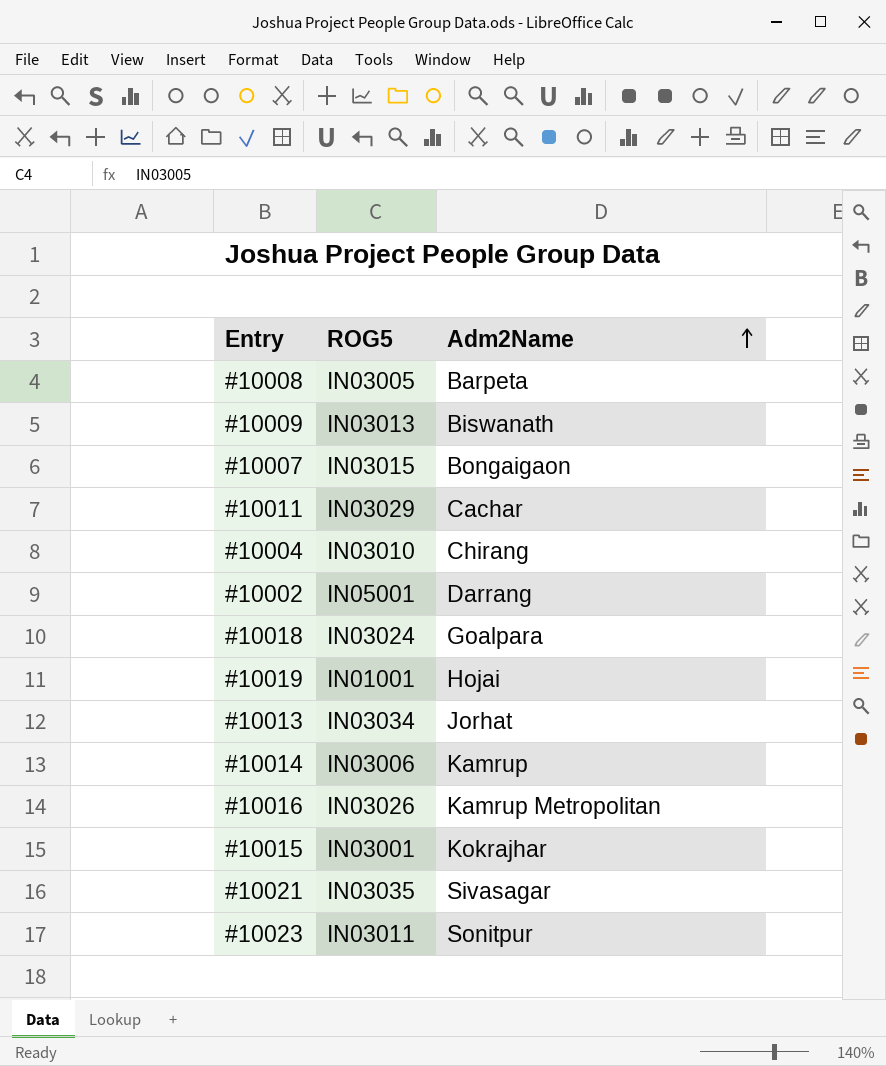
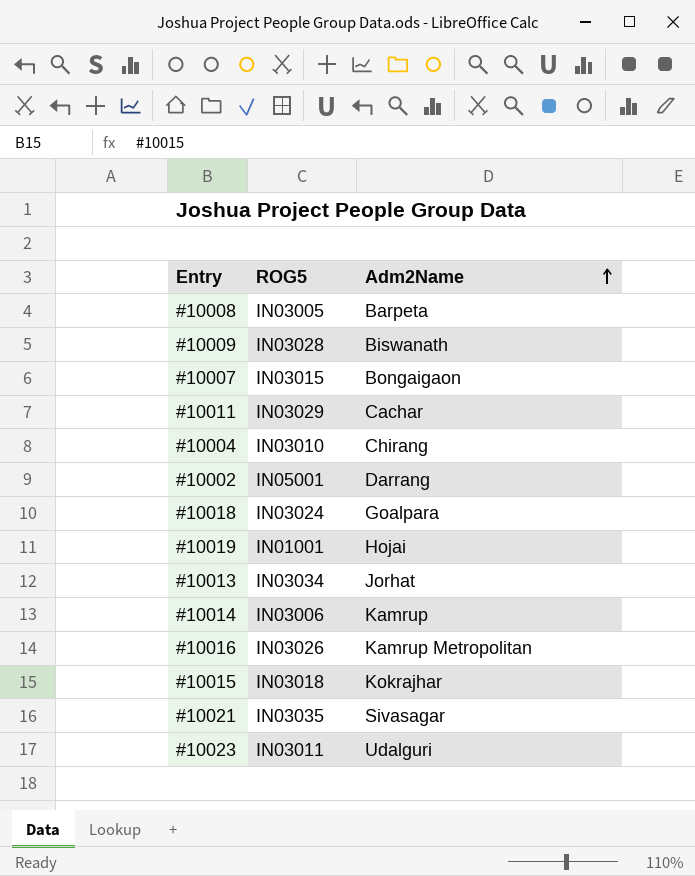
#10009 | ROG5: IN03013 -> IN03028
#10015 | ROG5: IN03001 -> IN03018
#10023 | Adm2Name: Sonitpur -> Udalguri

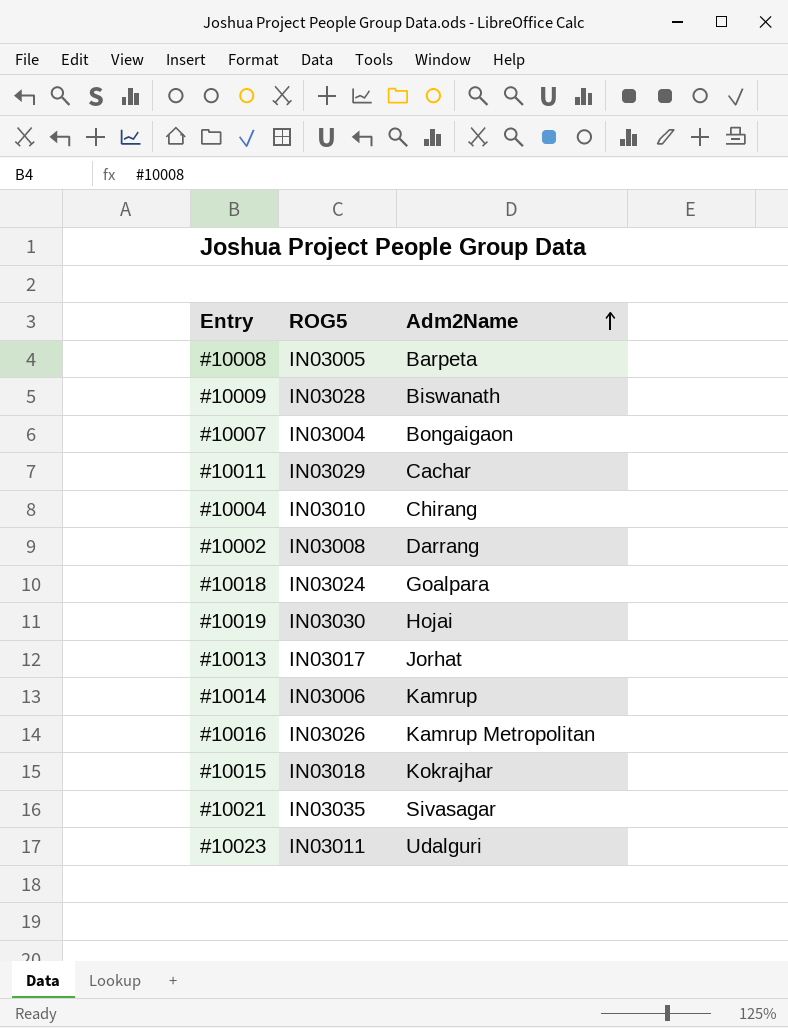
#10007 | ROG5: IN03015 -> IN03004
#10002 | ROG5: IN05001 -> IN03008
#10019 | ROG5: IN01001 -> IN03030
#10013 | ROG5: IN03034 -> IN03017

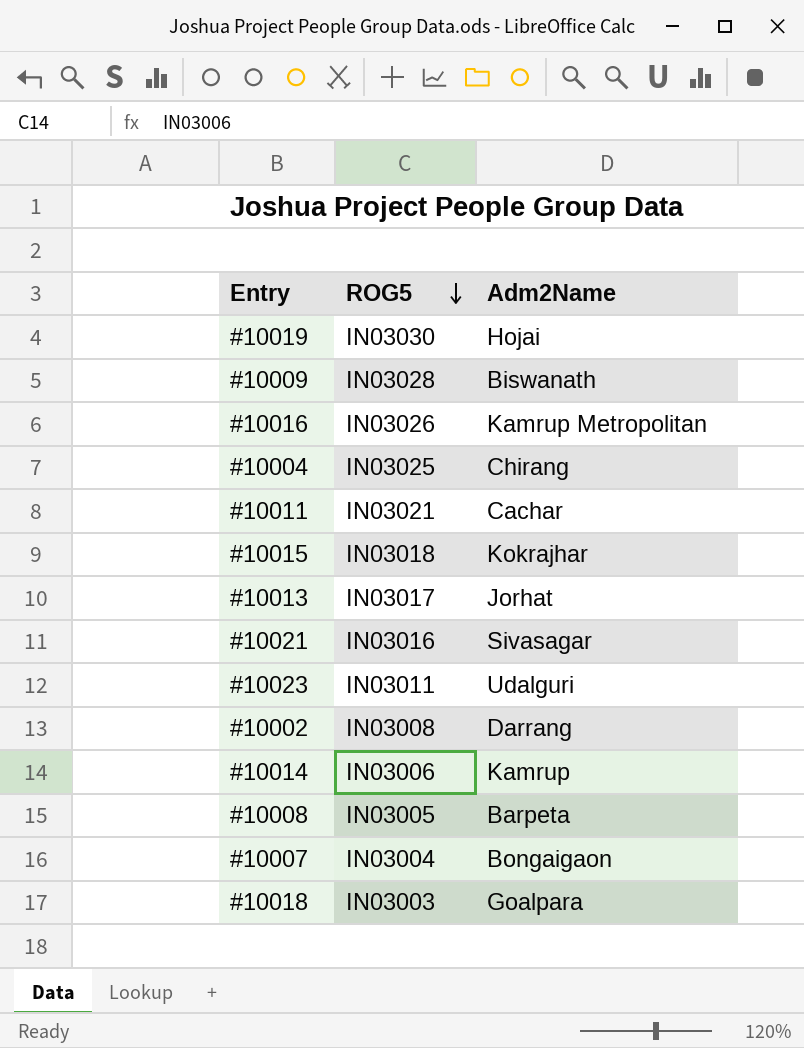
row order: Adm2Name ascending -> ROG5 descending
#10004 | ROG5: IN03010 -> IN03025
#10011 | ROG5: IN03029 -> IN03021
#10021 | ROG5: IN03035 -> IN03016
#10018 | ROG5: IN03024 -> IN03003

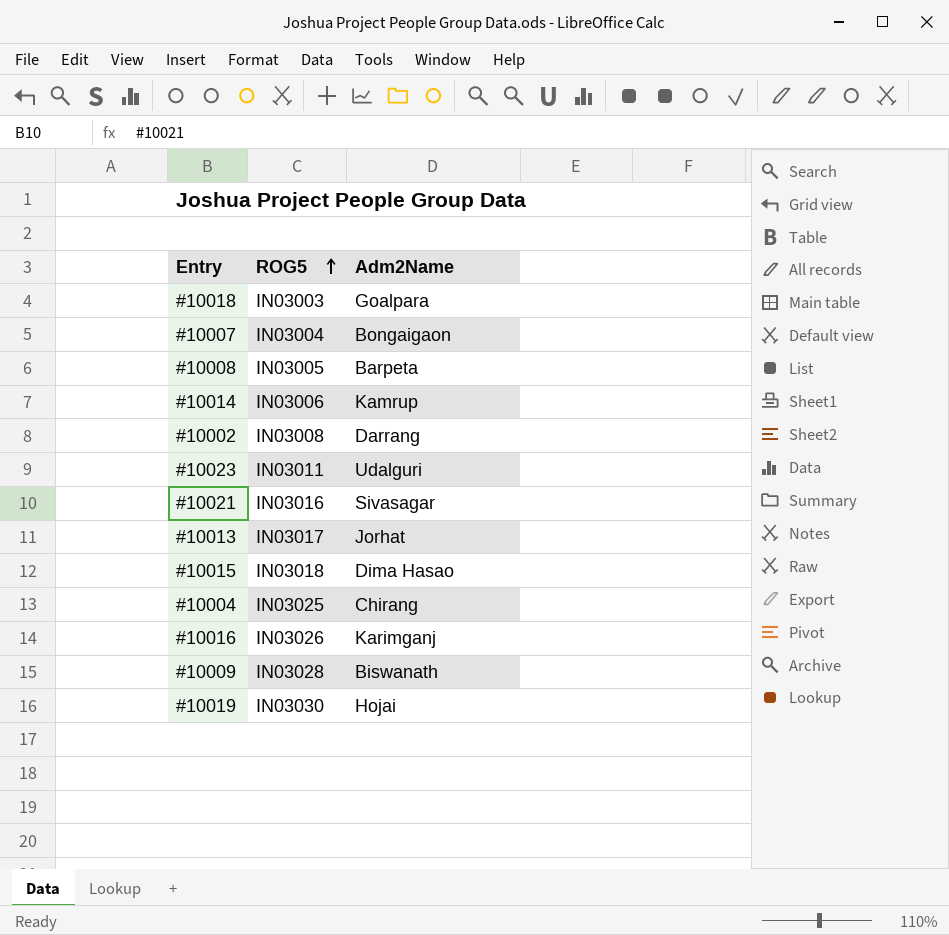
row order: ROG5 descending -> ROG5 ascending
row #10011: IN03021 | Cachar -> none
#10015 | Adm2Name: Kokrajhar -> Dima Hasao
#10016 | Adm2Name: Kamrup Metropolitan -> Karimganj

